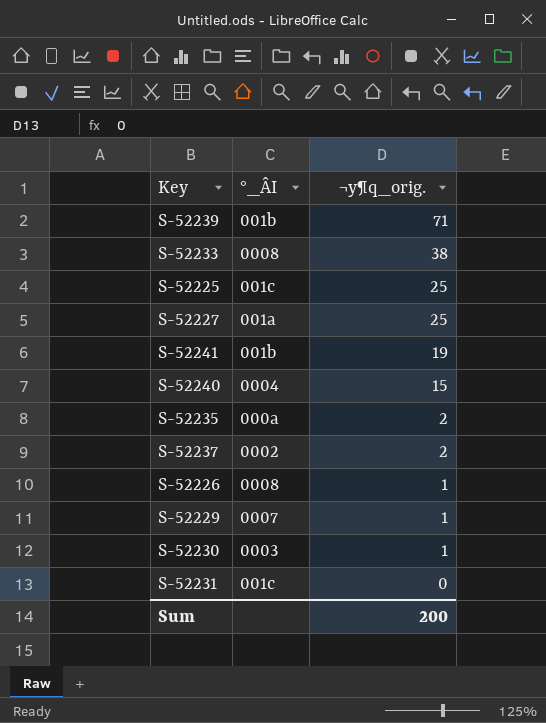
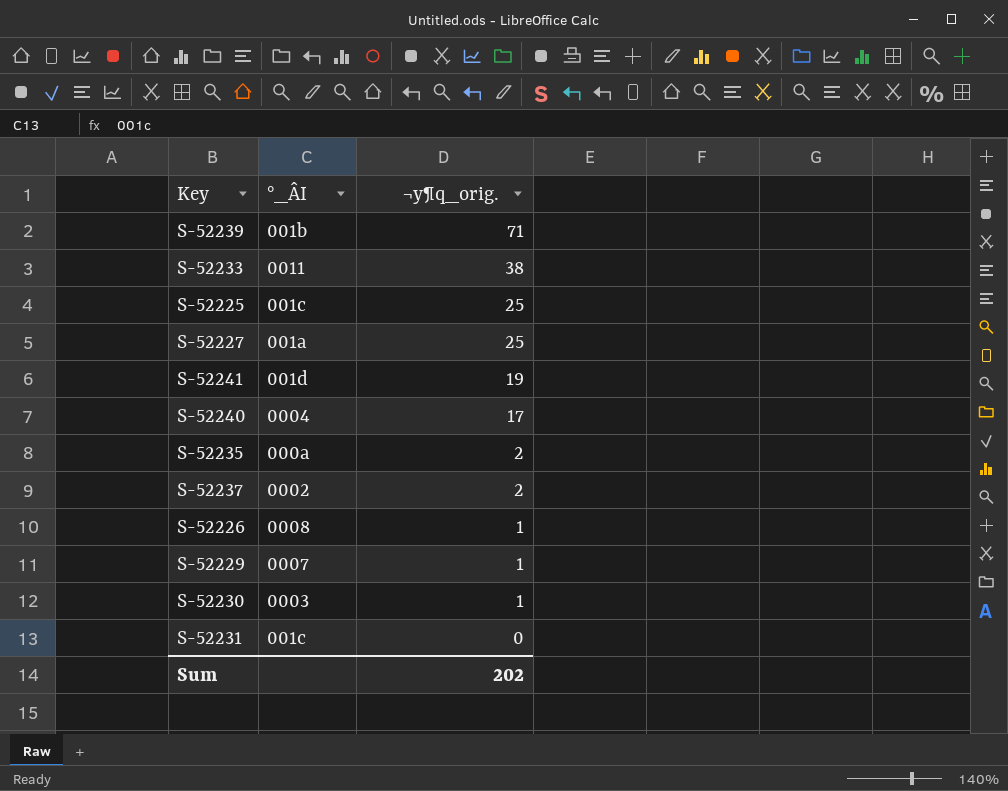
S-52233 | °_ÂI: 0008 -> 0011
S-52241 | °_ÂI: 001b -> 001d
S-52240 | ¬y¶q_orig.: 15 -> 17
Sum | ¬y¶q_orig.: 200 -> 202

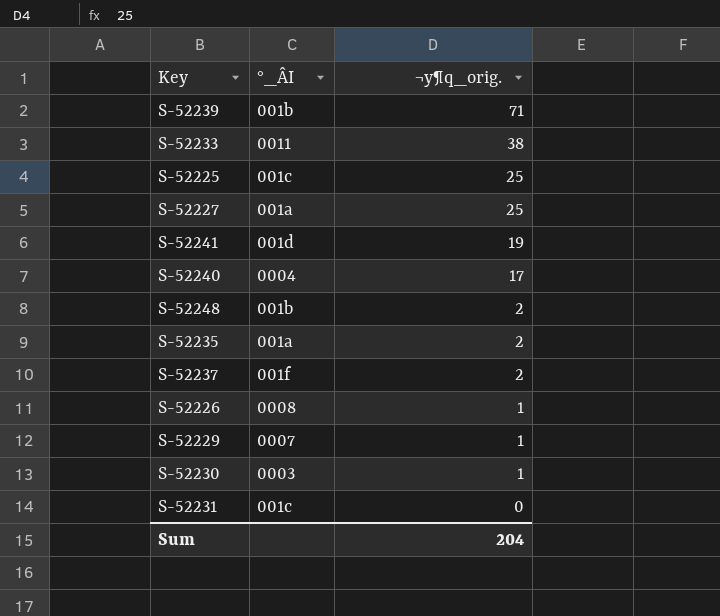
row S-52248: none -> 001b | 2
S-52235 | °_ÂI: 000a -> 001a
S-52237 | °_ÂI: 0002 -> 001f
Sum | ¬y¶q_orig.: 202 -> 204

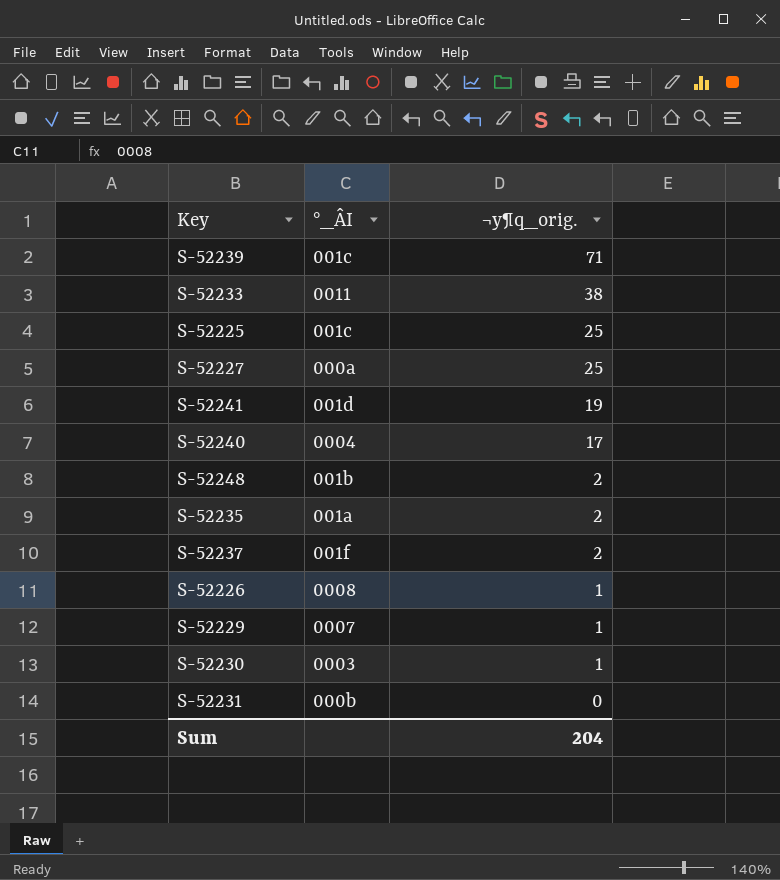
S-52239 | °_ÂI: 001b -> 001c
S-52227 | °_ÂI: 001a -> 000a
S-52231 | °_ÂI: 001c -> 000b

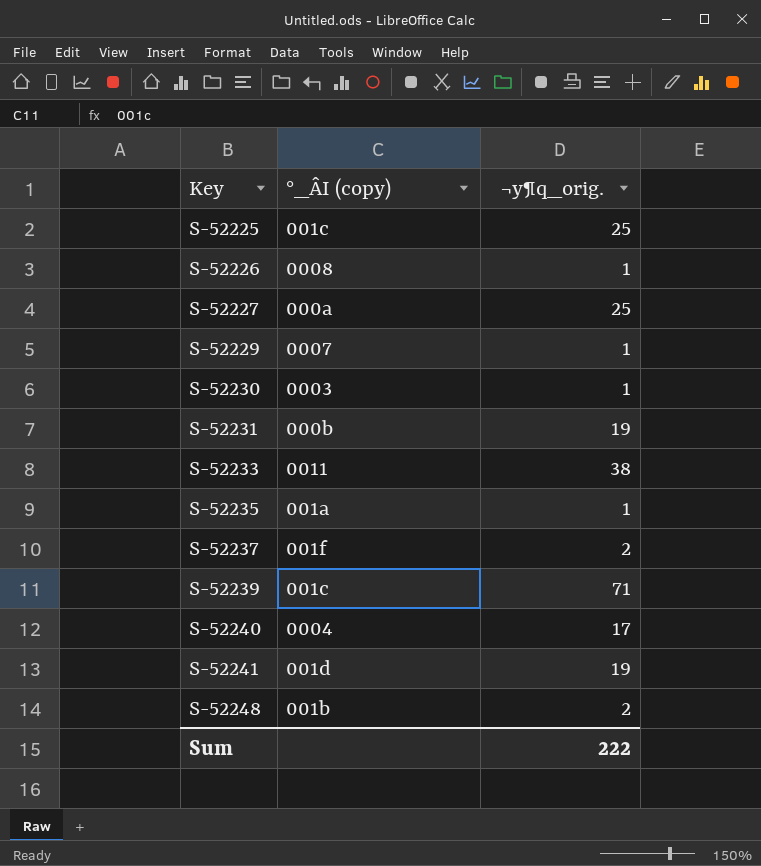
row order: ¬y¶q_orig. descending -> Key ascending
column name: °_ÂI -> °_ÂI (copy)
S-52231 | ¬y¶q_orig.: 0 -> 19
S-52235 | ¬y¶q_orig.: 2 -> 1
Sum | ¬y¶q_orig.: 204 -> 222

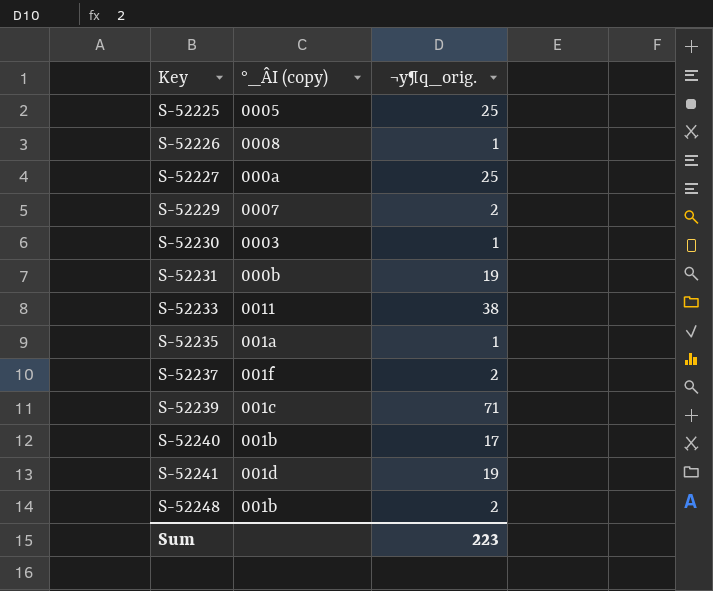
S-52225 | °_ÂI (copy): 001c -> 0005
S-52229 | ¬y¶q_orig.: 1 -> 2
S-52240 | °_ÂI (copy): 0004 -> 001b
Sum | ¬y¶q_orig.: 222 -> 223

